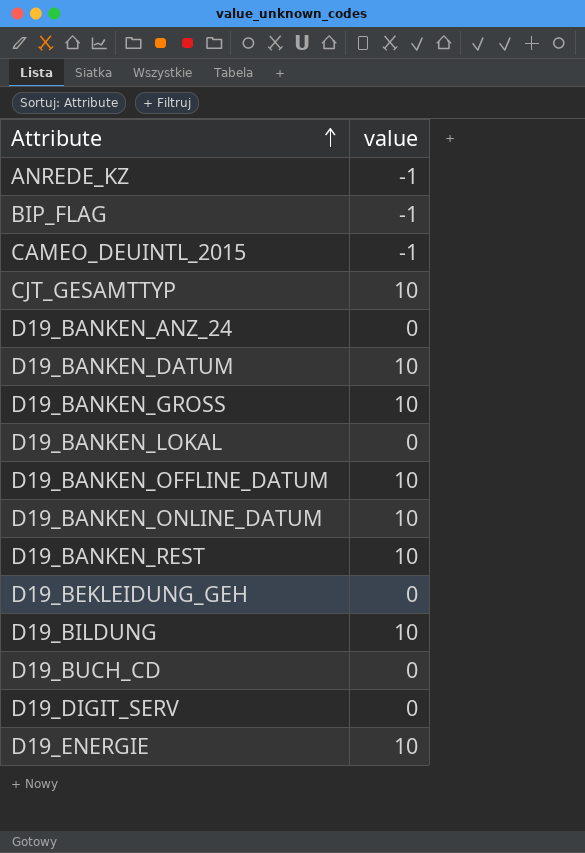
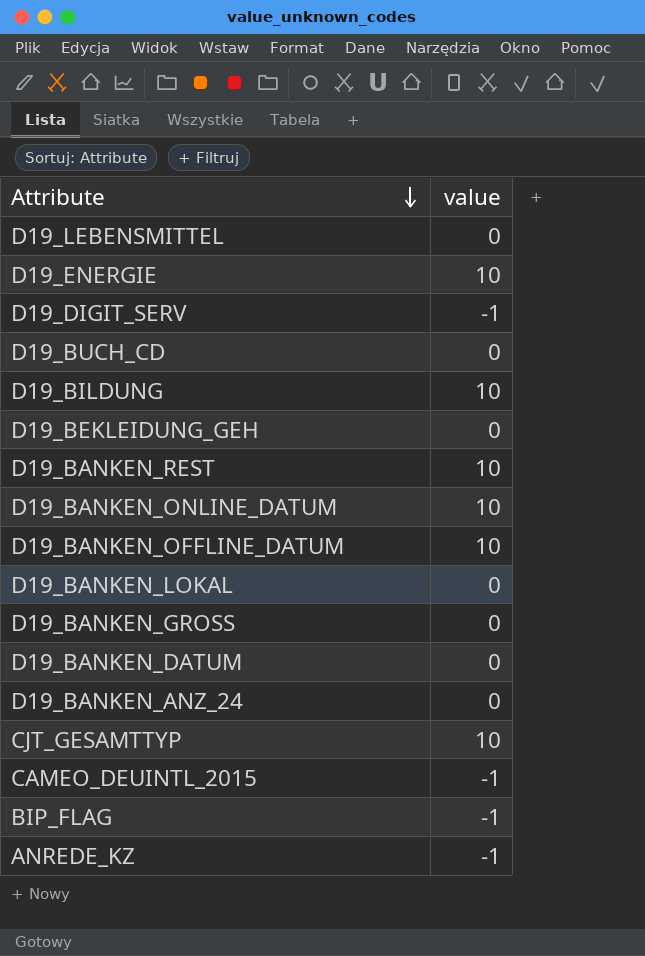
row order: Attribute ascending -> Attribute descending
row D19_LEBENSMITTEL: none -> 0
D19_DIGIT_SERV | value: 0 -> -1
D19_BANKEN_GROSS | value: 10 -> 0
D19_BANKEN_DATUM | value: 10 -> 0

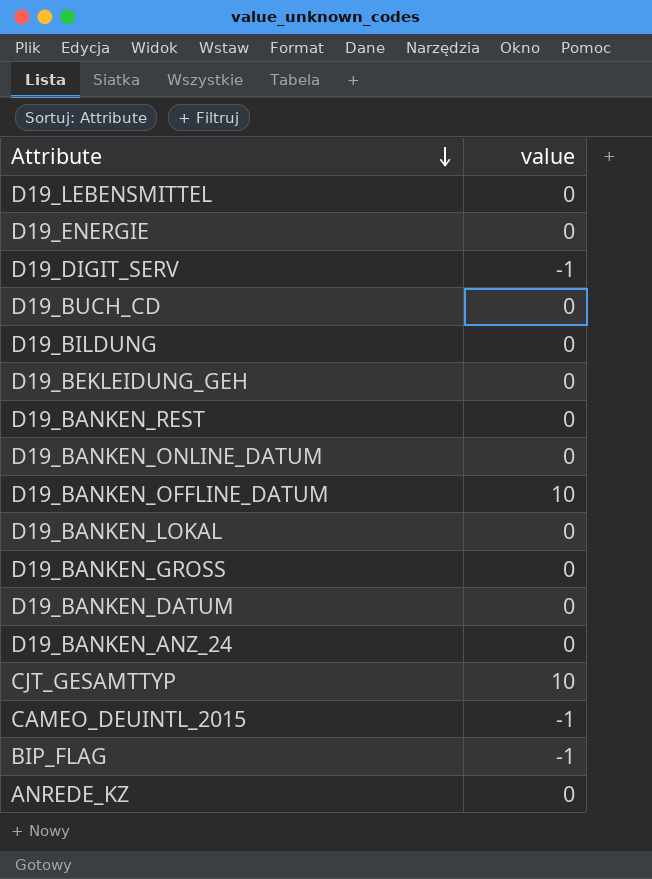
D19_ENERGIE | value: 10 -> 0
D19_BILDUNG | value: 10 -> 0
D19_BANKEN_REST | value: 10 -> 0
D19_BANKEN_ONLINE_DATUM | value: 10 -> 0
ANREDE_KZ | value: -1 -> 0

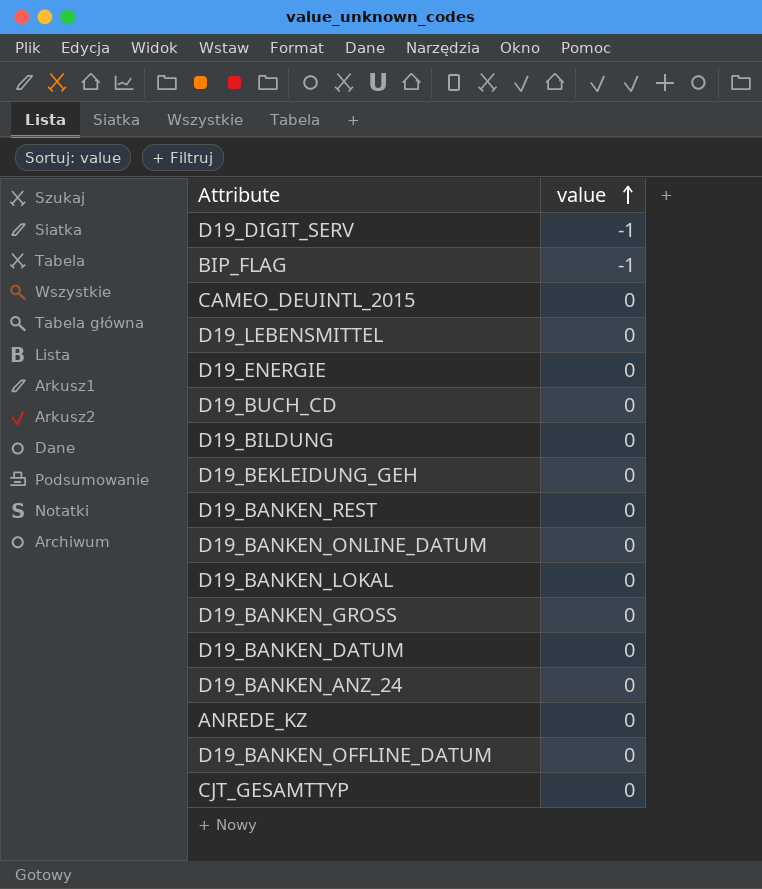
row order: Attribute descending -> value ascending
CAMEO_DEUINTL_2015 | value: -1 -> 0
D19_BANKEN_OFFLINE_DATUM | value: 10 -> 0
CJT_GESAMTTYP | value: 10 -> 0

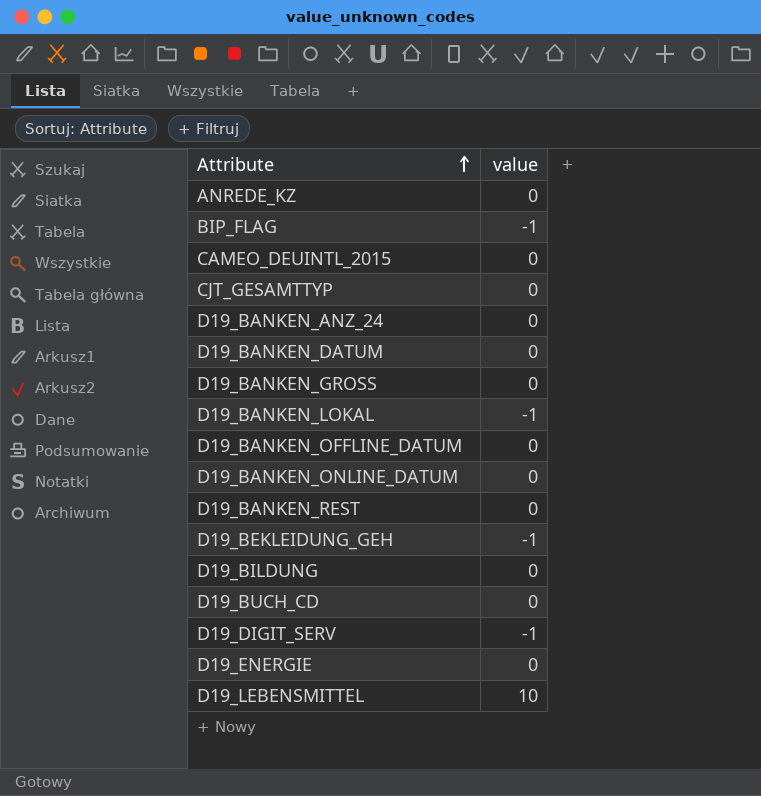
row order: value ascending -> Attribute ascending
D19_BANKEN_LOKAL | value: 0 -> -1
D19_BEKLEIDUNG_GEH | value: 0 -> -1
D19_LEBENSMITTEL | value: 0 -> 10

